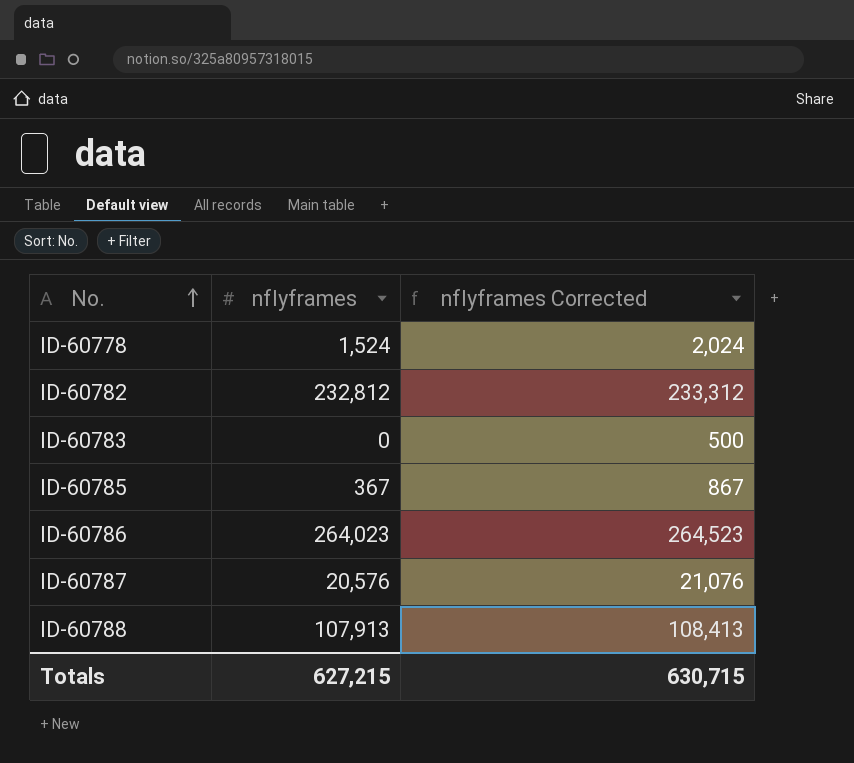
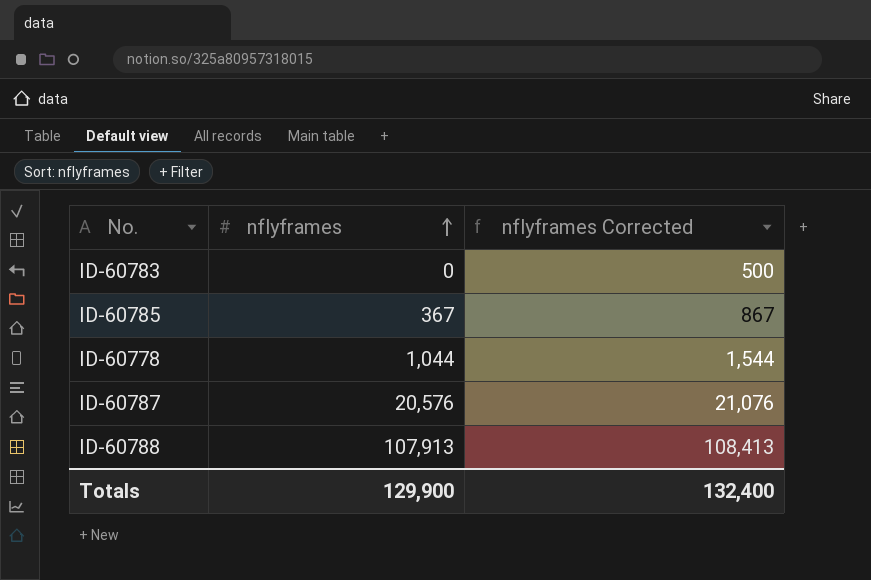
row order: No. ascending -> nflyframes ascending
row ID-60782: 232,812 | 233,312 -> none
row ID-60786: 264,023 | 264,523 -> none
ID-60778 | nflyframes: 1,524 -> 1,044
ID-60778 | nflyframes Corrected: 2,024 -> 1,544
Totals | nflyframes: 627,215 -> 129,900
Totals | nflyframes Corrected: 630,715 -> 132,400

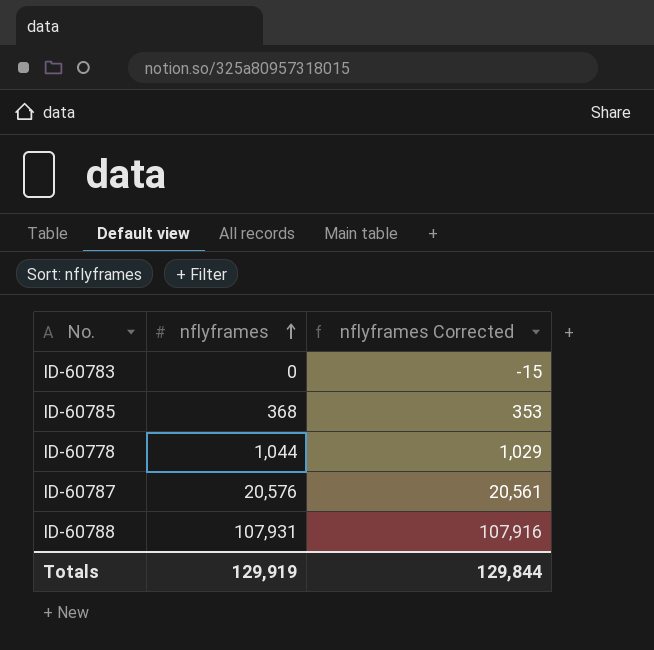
column nflyframes Corrected | formula: [nflyframes] + 500 -> [nflyframes] - 15
ID-60785 | nflyframes: 367 -> 368
ID-60788 | nflyframes: 107,913 -> 107,931
Totals | nflyframes: 129,900 -> 129,919
Totals | nflyframes Corrected: 132,400 -> 129,844

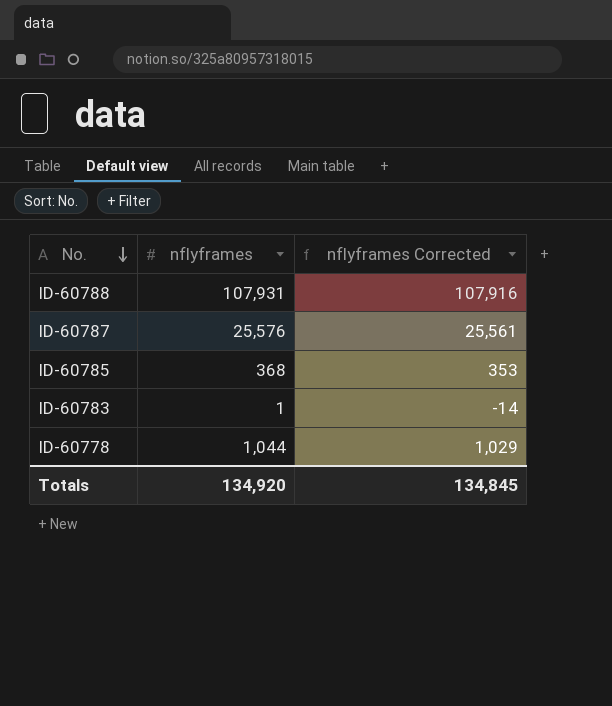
row order: nflyframes ascending -> No. descending
ID-60787 | nflyframes: 20,576 -> 25,576
ID-60787 | nflyframes Corrected: 20,561 -> 25,561
ID-60783 | nflyframes: 0 -> 1
ID-60783 | nflyframes Corrected: -15 -> -14
Totals | nflyframes: 129,919 -> 134,920
Totals | nflyframes Corrected: 129,844 -> 134,845

